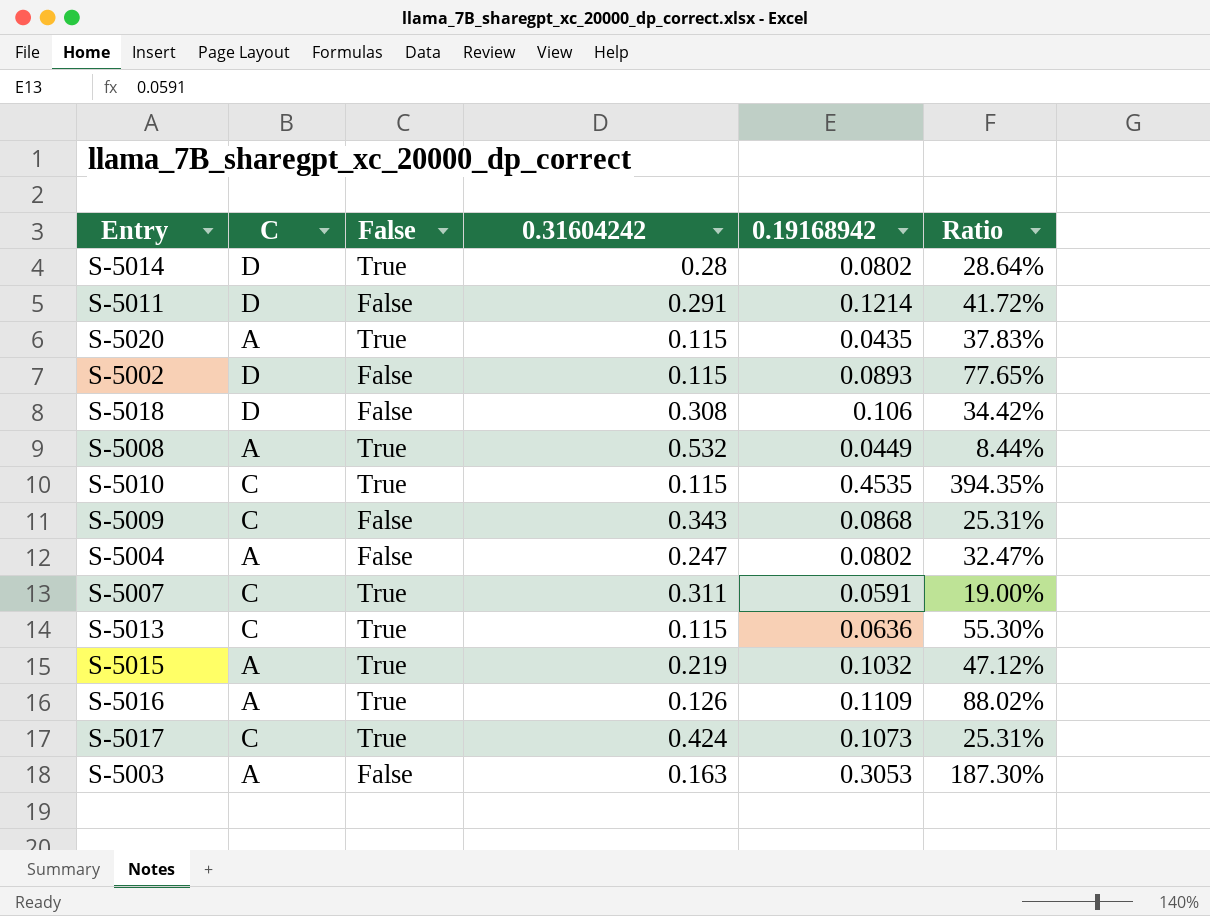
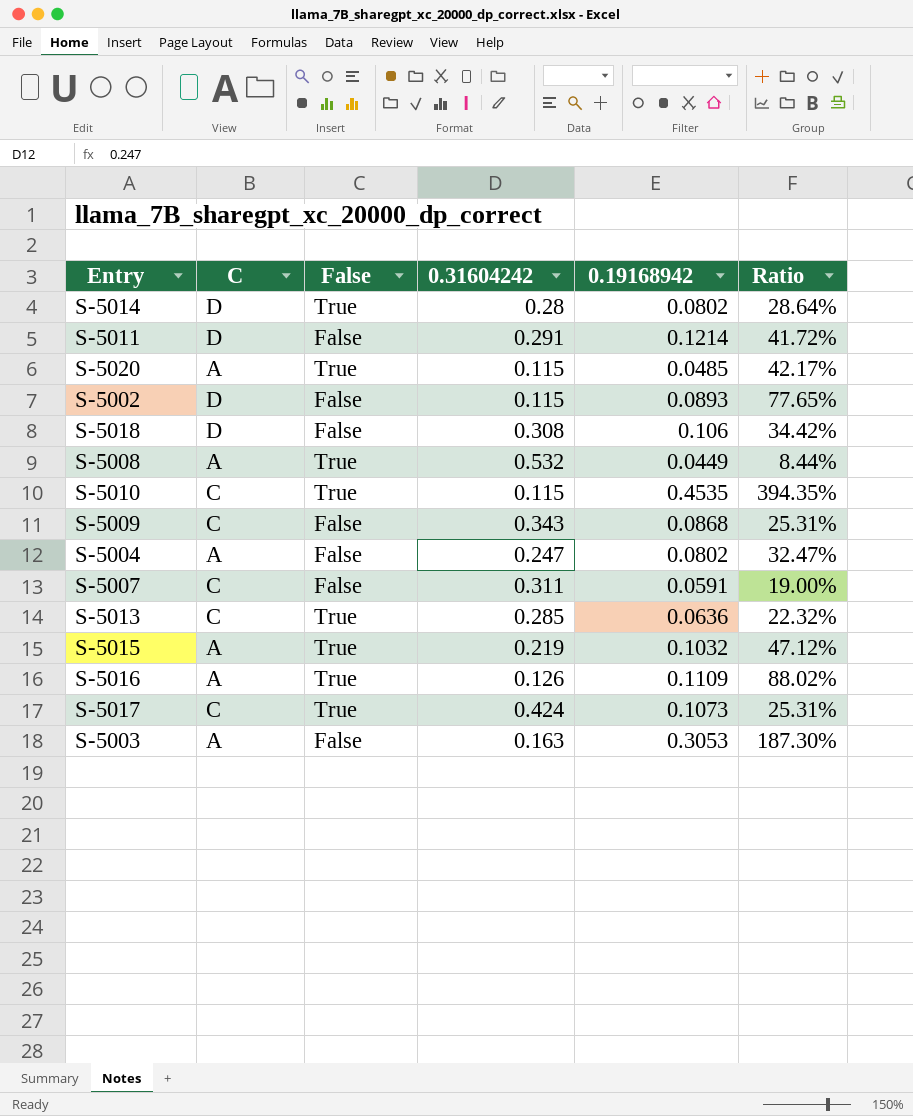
S-5020 | 0.19168942: 0.0435 -> 0.0485
S-5020 | Ratio: 37.83% -> 42.17%
S-5007 | False: True -> False
S-5013 | 0.31604242: 0.115 -> 0.285
S-5013 | Ratio: 55.30% -> 22.32%

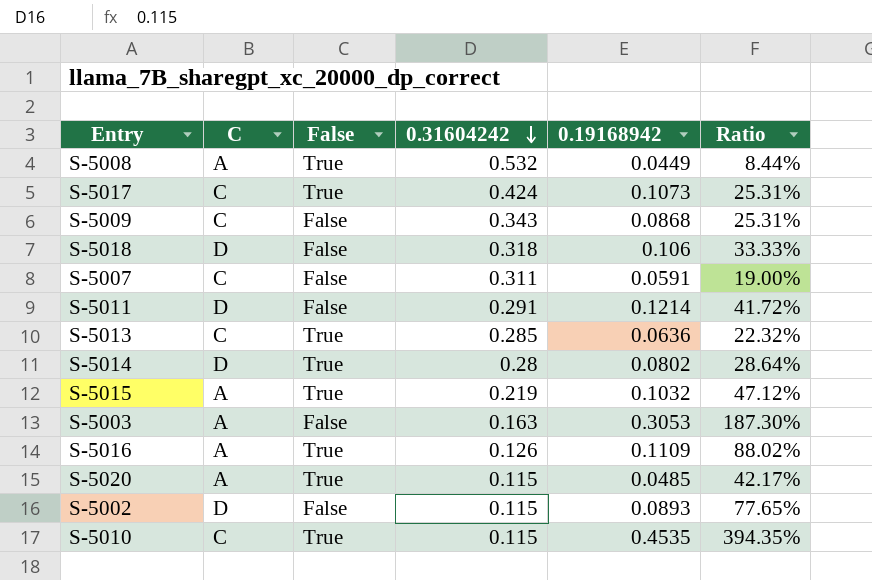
row order: none -> 0.31604242 descending
row S-5004: A | False | 0.247 | 0.0802 | 32.47% -> none
S-5018 | 0.31604242: 0.308 -> 0.318
S-5018 | Ratio: 34.42% -> 33.33%

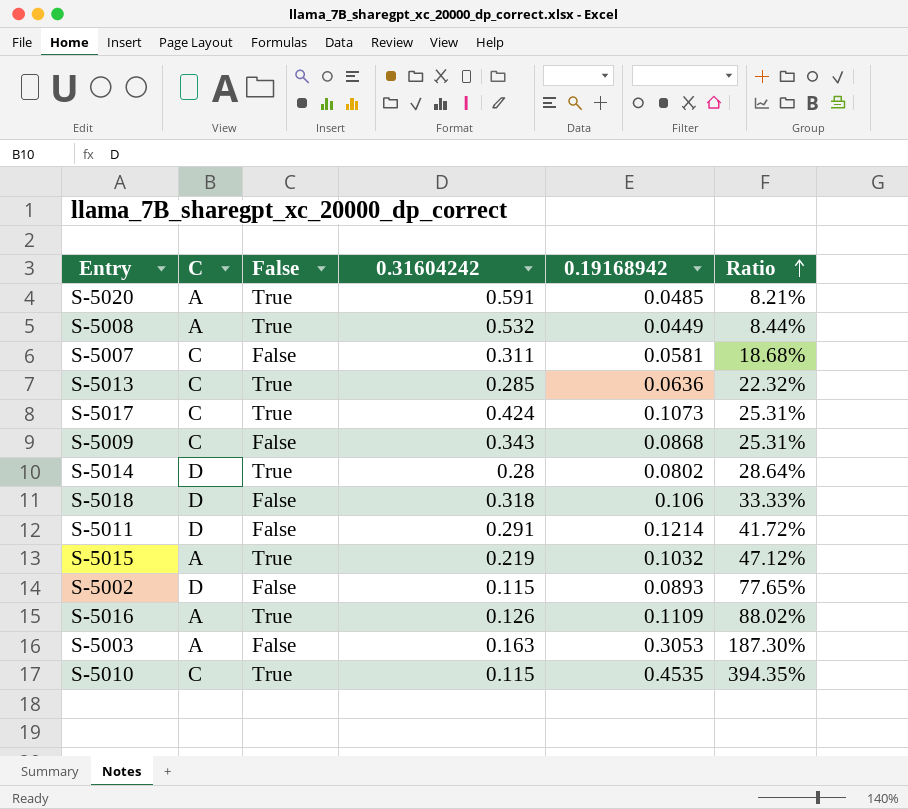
row order: 0.31604242 descending -> Ratio ascending
S-5020 | 0.31604242: 0.115 -> 0.591
S-5020 | Ratio: 42.17% -> 8.21%
S-5007 | 0.19168942: 0.0591 -> 0.0581
S-5007 | Ratio: 19.00% -> 18.68%

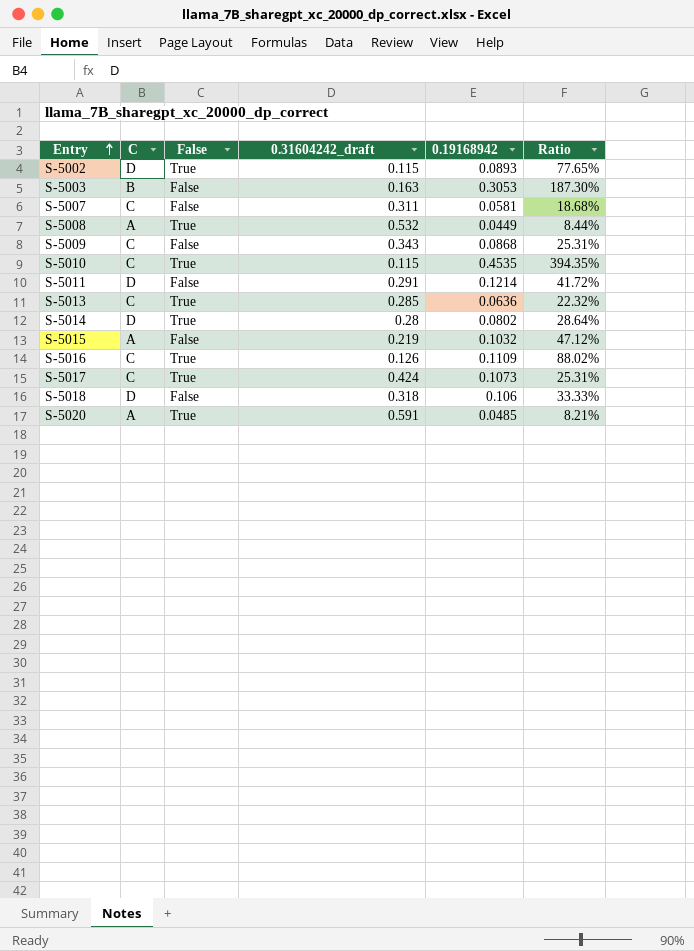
row order: Ratio ascending -> Entry ascending
column name: 0.31604242 -> 0.31604242_draft
S-5002 | False: False -> True
S-5003 | C: A -> B
S-5015 | False: True -> False
S-5016 | C: A -> C

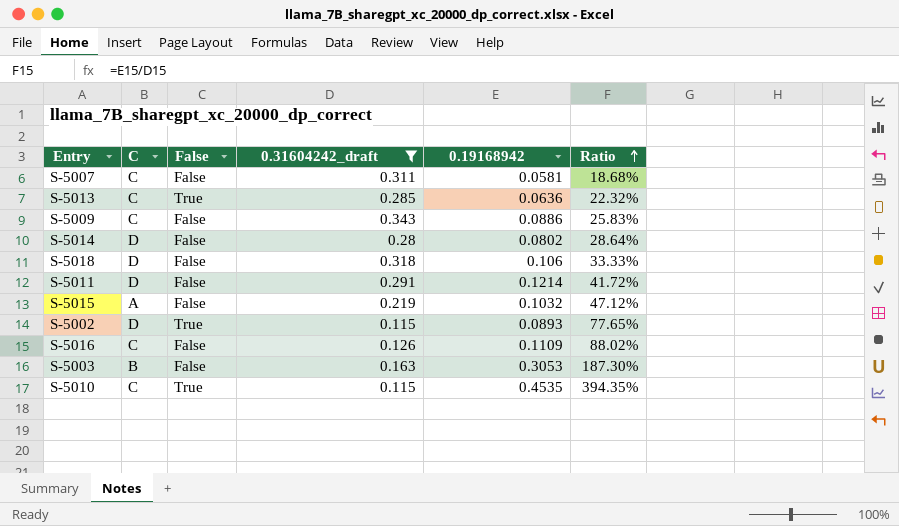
filter: none -> 0.31604242_draft <= 0.343
row order: Entry ascending -> Ratio ascending
S-5009 | 0.19168942: 0.0868 -> 0.0886
S-5009 | Ratio: 25.31% -> 25.83%
S-5014 | False: True -> False
S-5016 | False: True -> False

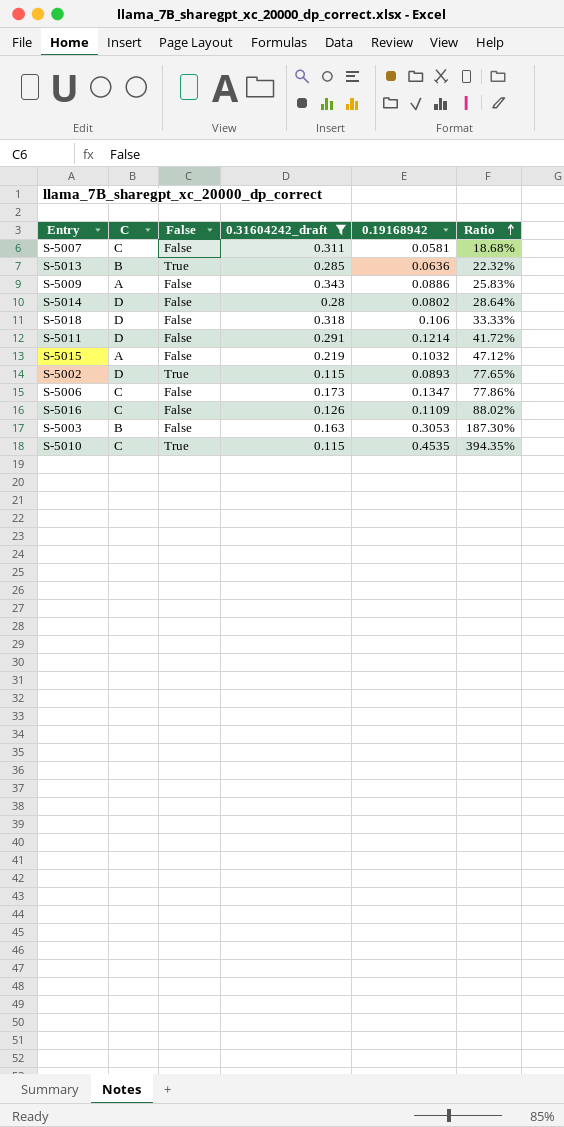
S-5013 | C: C -> B
S-5009 | C: C -> A
row S-5006: none -> C | False | 0.173 | 0.1347 | 77.86%

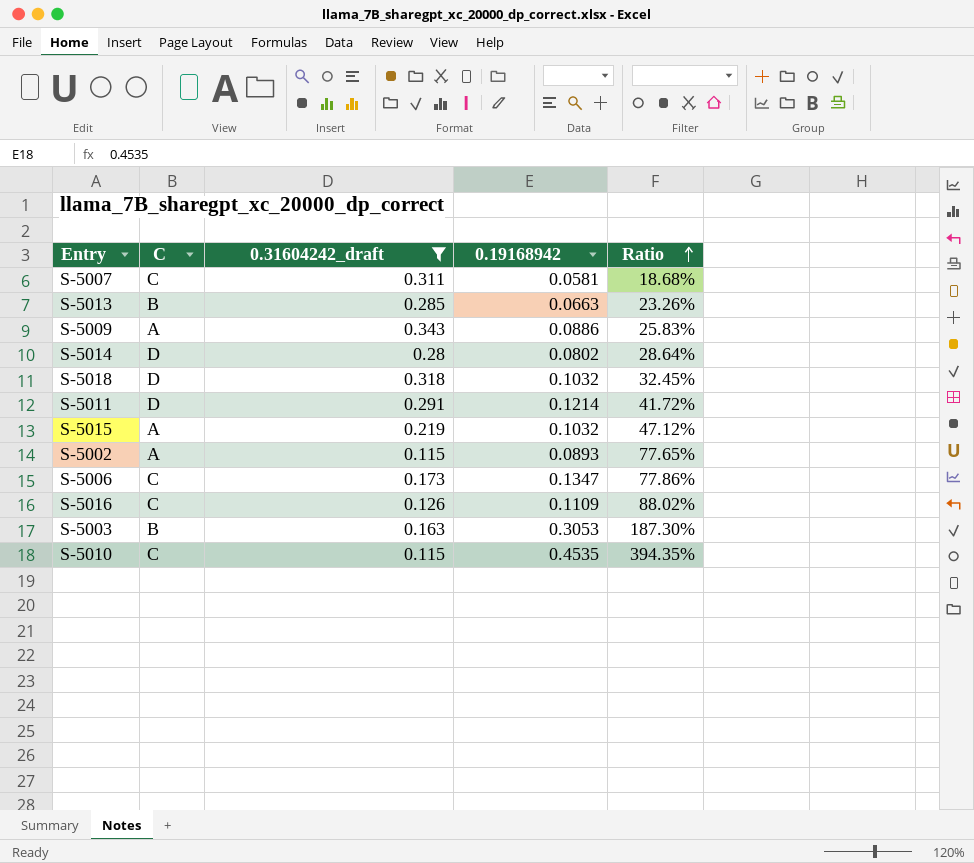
column False | position: 3 -> none
S-5013 | 0.19168942: 0.0636 -> 0.0663
S-5013 | Ratio: 22.32% -> 23.26%
S-5018 | 0.19168942: 0.106 -> 0.1032
S-5018 | Ratio: 33.33% -> 32.45%
S-5002 | C: D -> A

